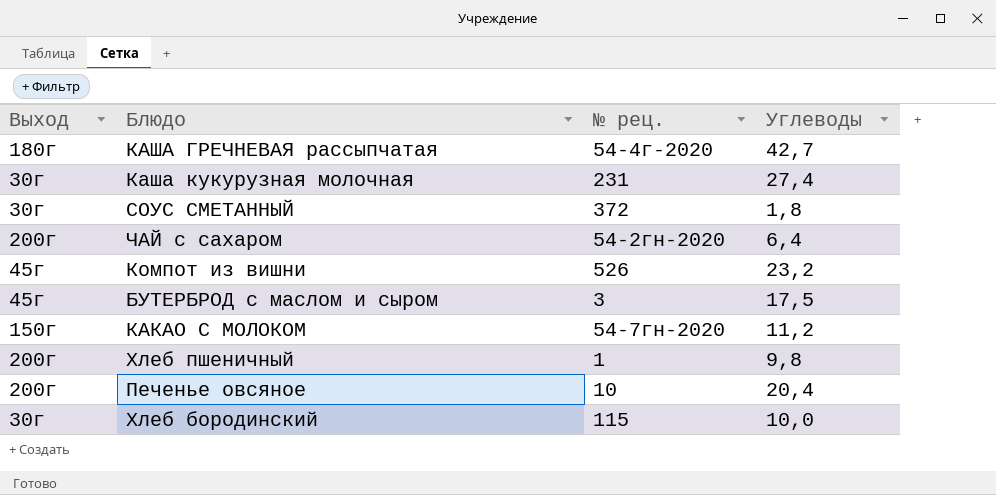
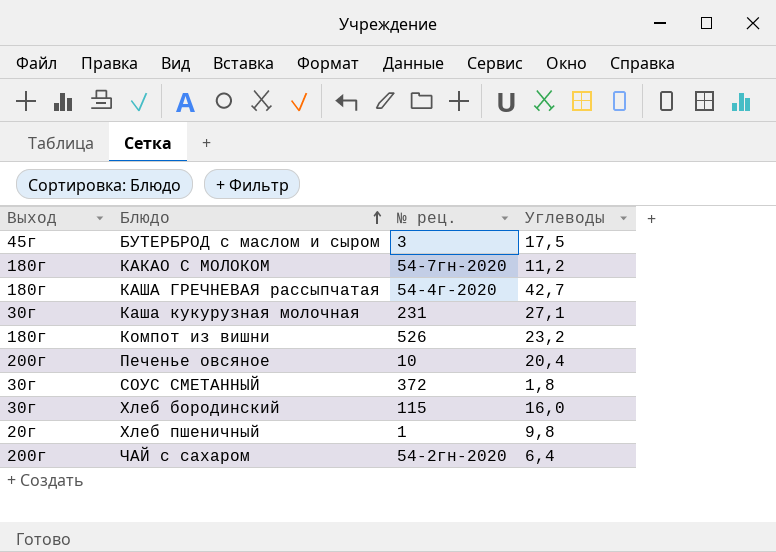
row order: none -> Блюдо ascending
КАКАО С МОЛОКОМ | Выход: 150г -> 180г
Каша кукурузная молочная | Углеводы: 27,4 -> 27,1
Компот из вишни | Выход: 45г -> 180г
Хлеб бородинский | Углеводы: 10,0 -> 16,0
Хлеб пшеничный | Выход: 200г -> 20г

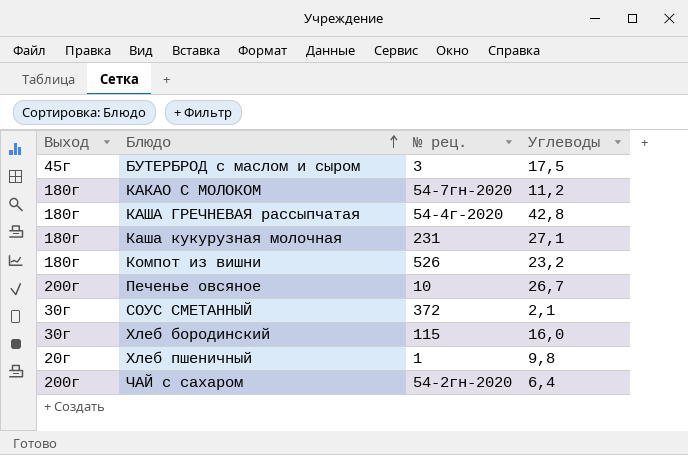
КАША ГРЕЧНЕВАЯ рассыпчатая | Углеводы: 42,7 -> 42,8
Каша кукурузная молочная | Выход: 30г -> 180г
Печенье овсяное | Углеводы: 20,4 -> 26,7
СОУС СМЕТАННЫЙ | Углеводы: 1,8 -> 2,1

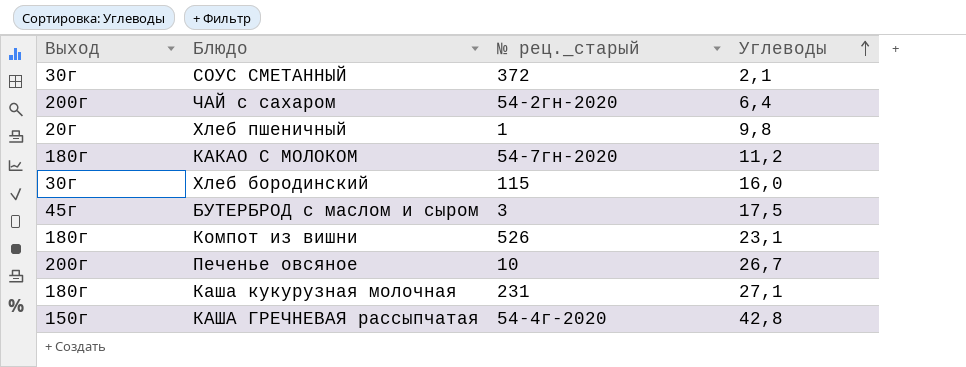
row order: Блюдо ascending -> Углеводы ascending
column name: № рец. -> № рец._старый
Компот из вишни | Углеводы: 23,2 -> 23,1
КАША ГРЕЧНЕВАЯ рассыпчатая | Выход: 180г -> 150г

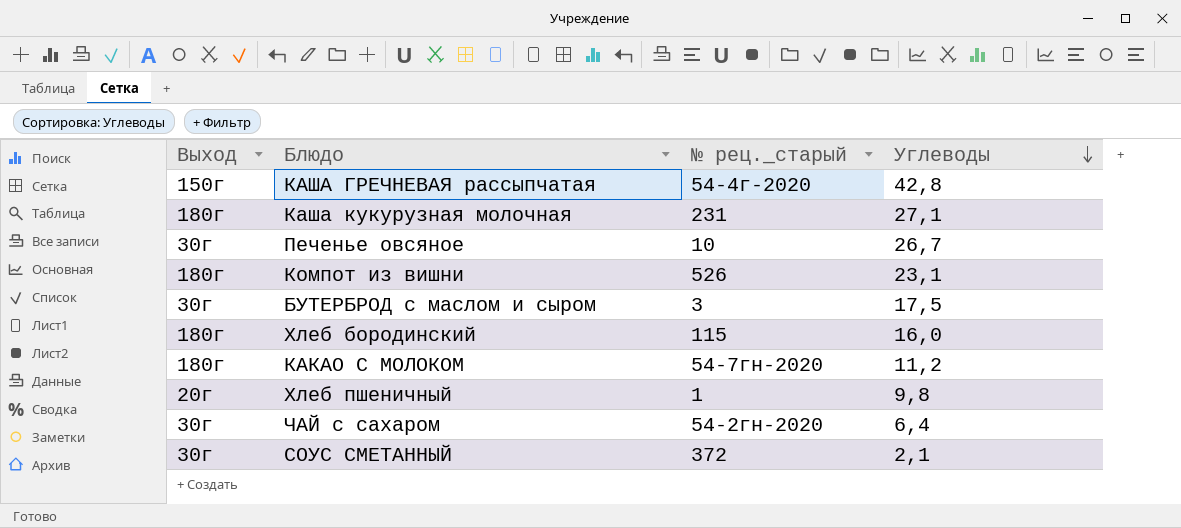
row order: Углеводы ascending -> Углеводы descending
Печенье овсяное | Выход: 200г -> 30г
БУТЕРБРОД с маслом и сыром | Выход: 45г -> 30г
Хлеб бородинский | Выход: 30г -> 180г
ЧАЙ с сахаром | Выход: 200г -> 30г

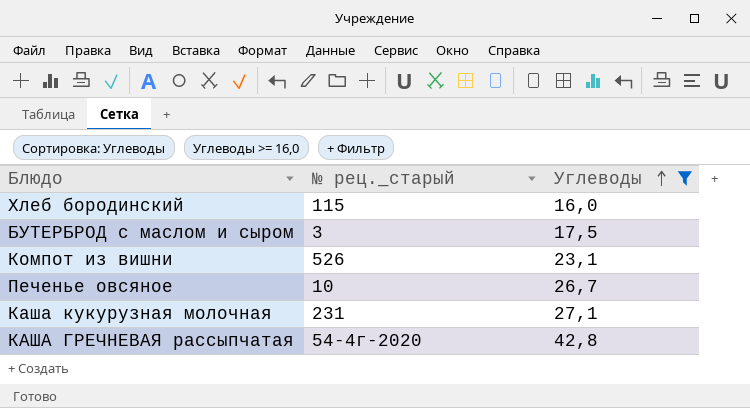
filter: none -> Углеводы >= 16,0
row order: Углеводы descending -> Углеводы ascending
column Выход | position: 1 -> none

